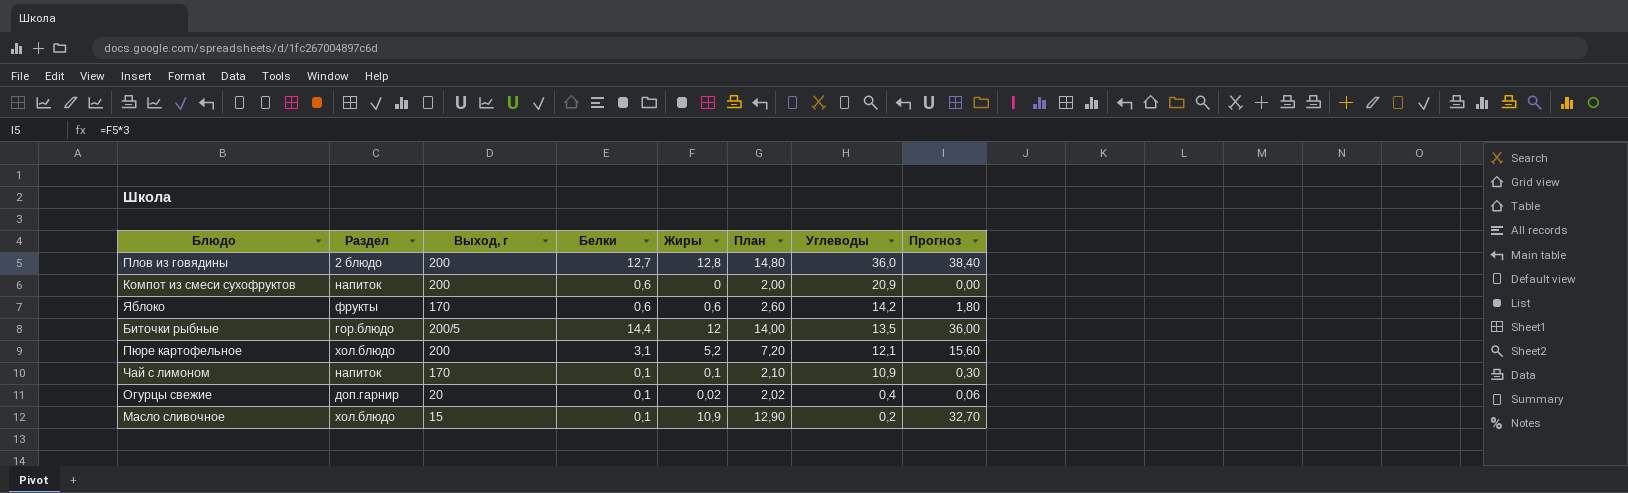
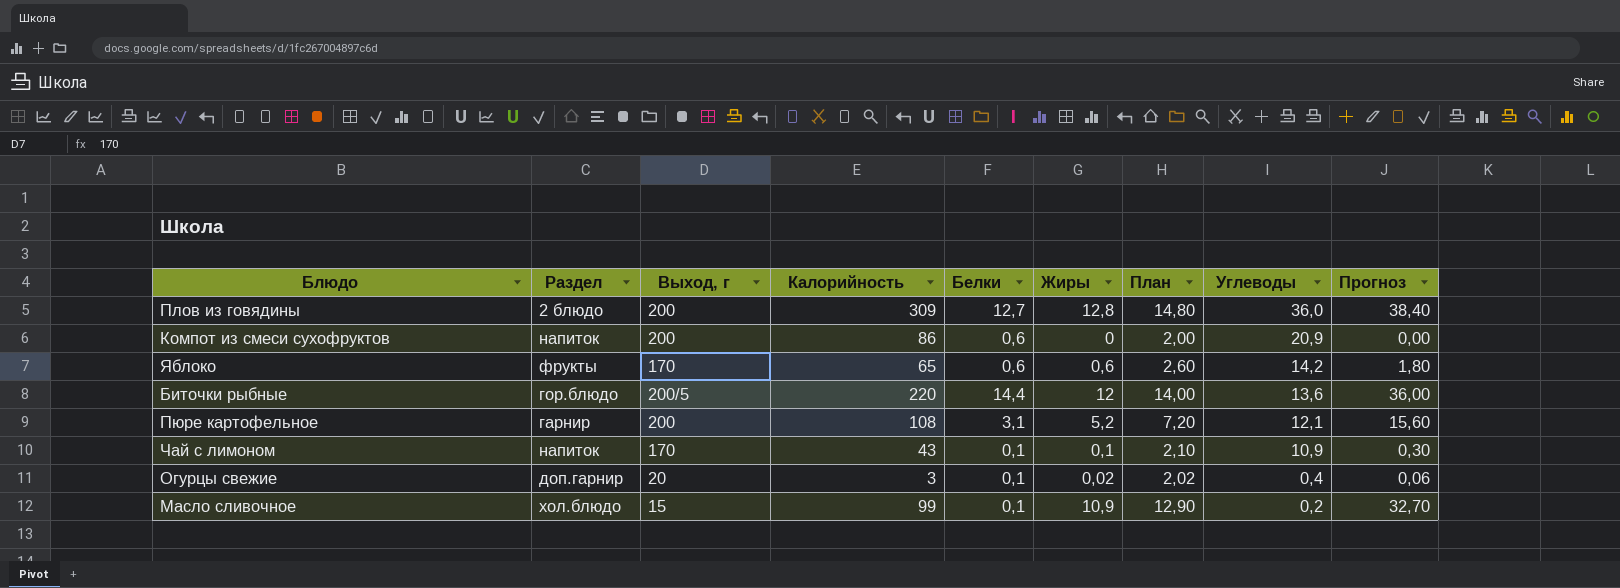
column Калорийность | position: none -> 4
Биточки рыбные | Углеводы: 13,5 -> 13,6
Пюре картофельное | Раздел: хол.блюдо -> гарнир

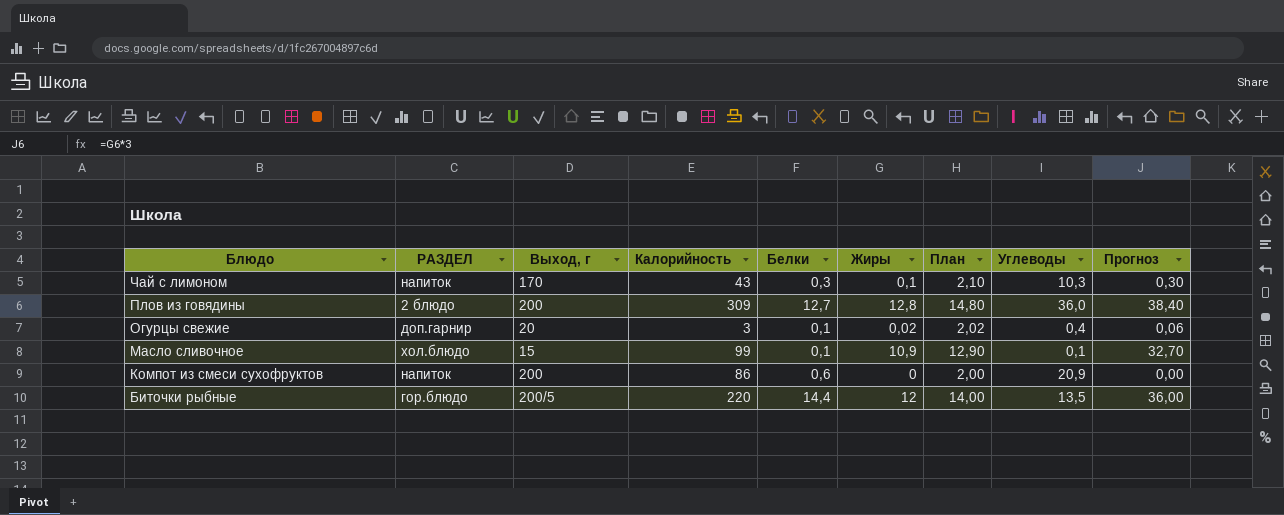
row order: Углеводы descending -> Блюдо descending
column name: Раздел -> РАЗДЕЛ
row Яблоко: фрукты | 170 | 65 | 0,6 | 0,6 | 2,60 | 14,2 | 1,80 -> none
row Пюре картофельное: гарнир | 200 | 108 | 3,1 | 5,2 | 7,20 | 12,1 | 15,60 -> none
Чай с лимоном | Белки: 0,1 -> 0,3
Чай с лимоном | Углеводы: 10,9 -> 10,3
Масло сливочное | Углеводы: 0,2 -> 0,1
Биточки рыбные | Углеводы: 13,6 -> 13,5

